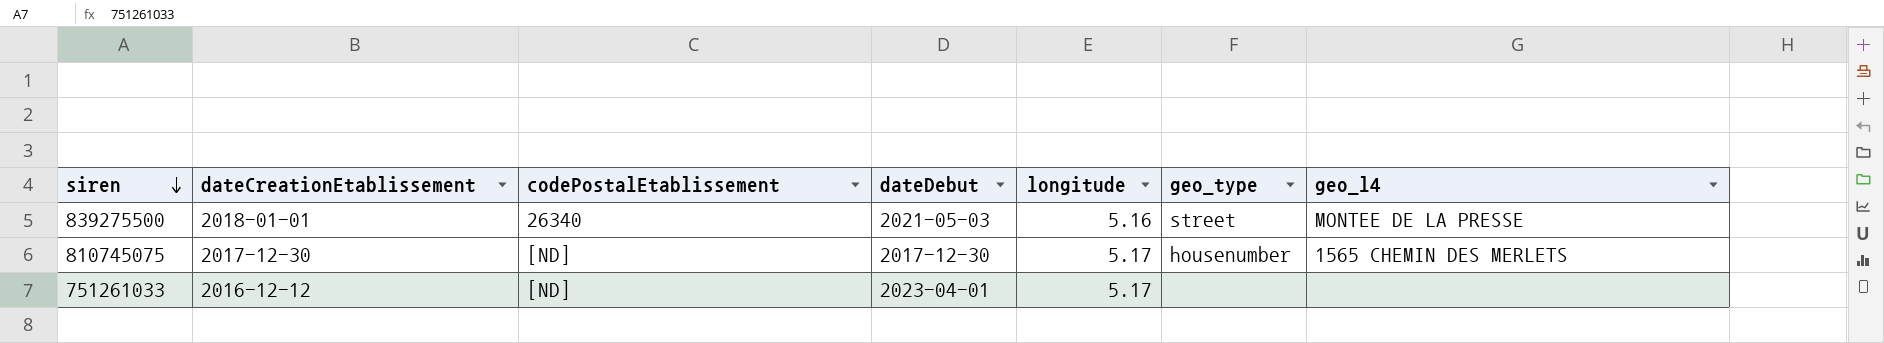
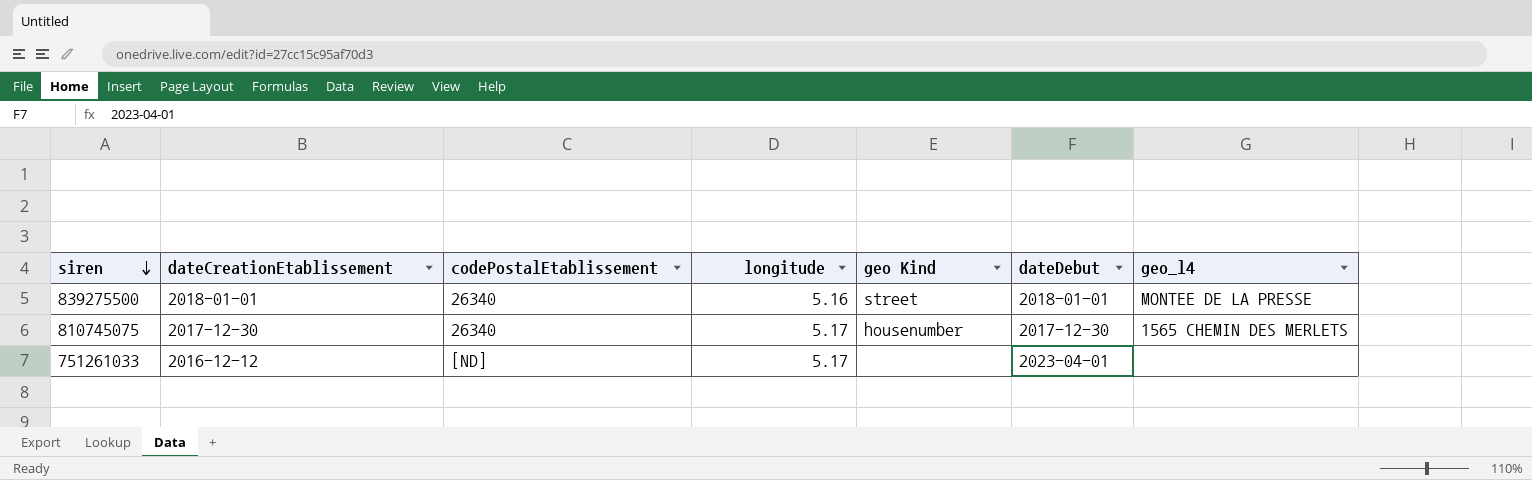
column name: geo_type -> geo Kind
column dateDebut | position: 4 -> 6
839275500 | dateDebut: 2021-05-03 -> 2018-01-01
810745075 | codePostalEtablissement: [ND] -> 26340

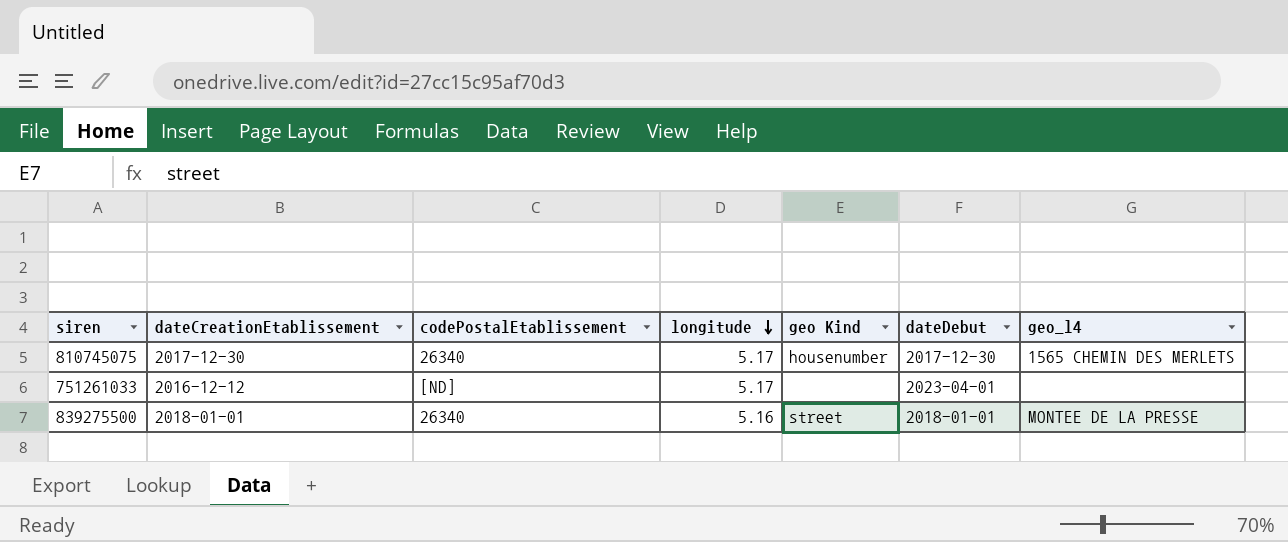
row order: siren descending -> longitude descending

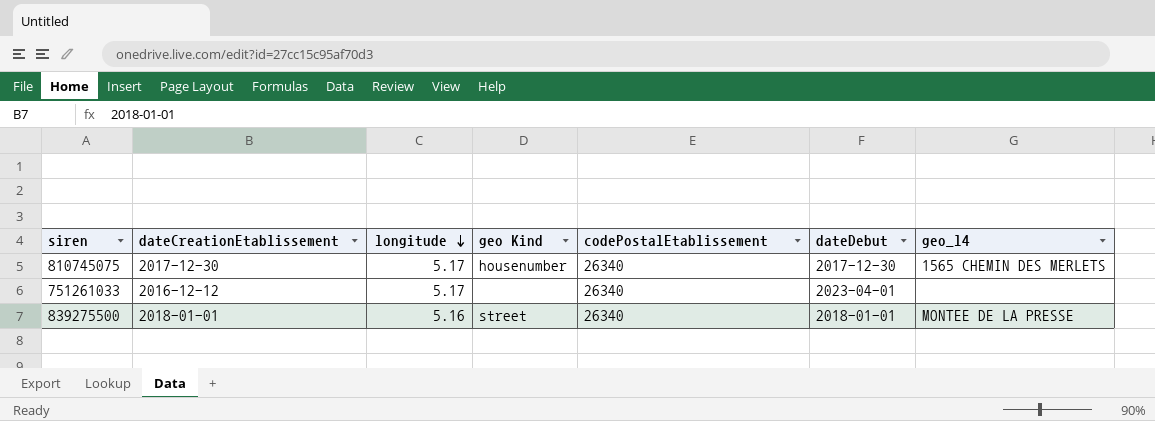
column codePostalEtablissement | position: 3 -> 5
751261033 | codePostalEtablissement: [ND] -> 26340

